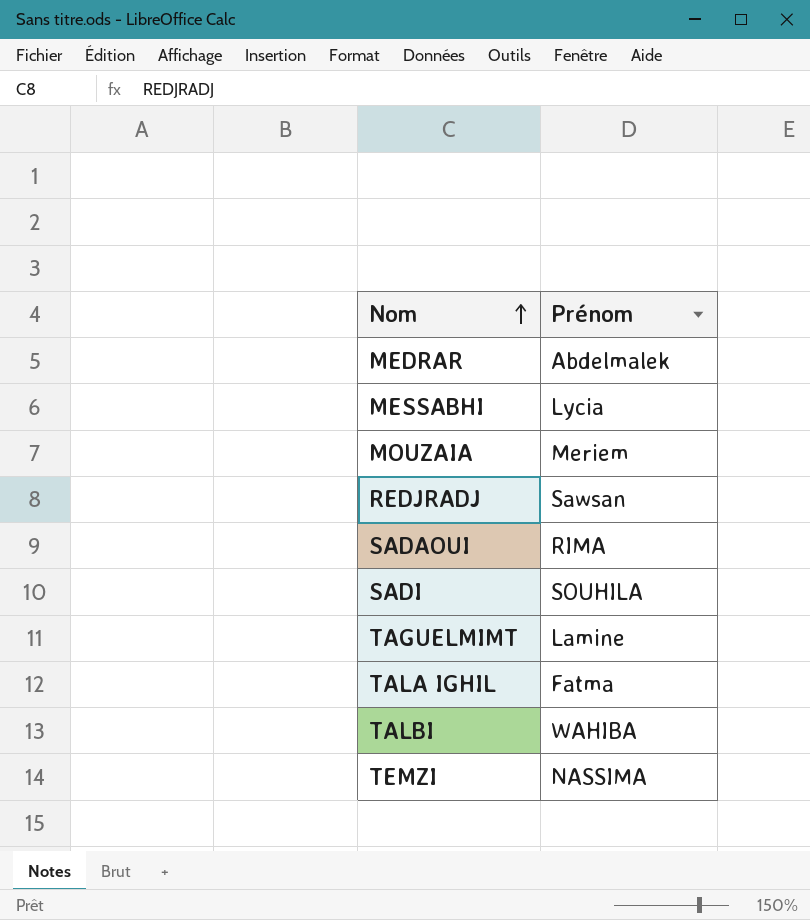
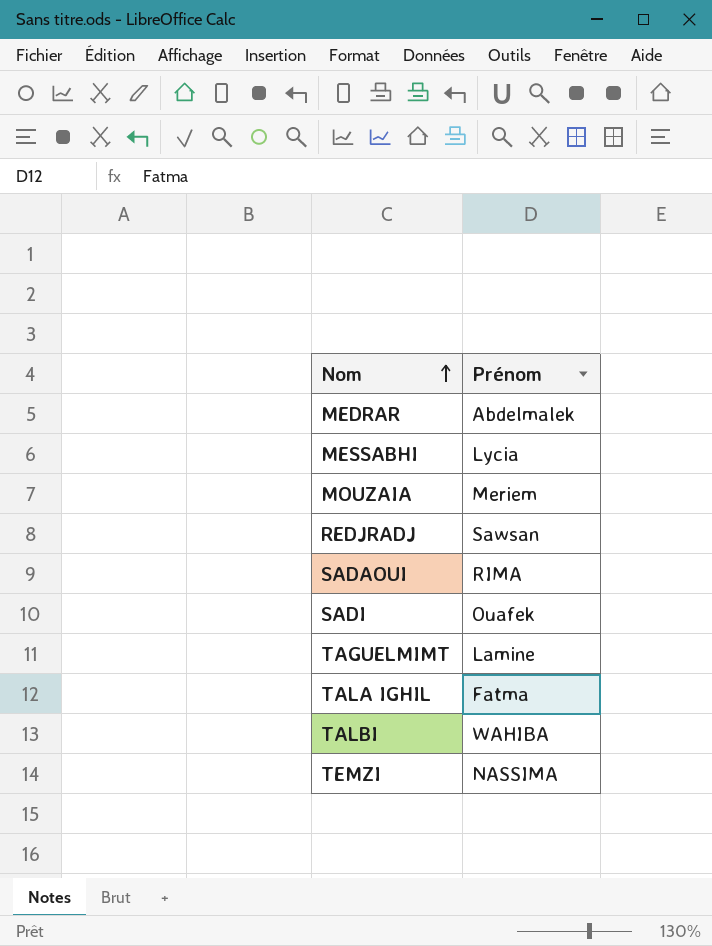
SADI | Prénom: SOUHILA -> Ouafek

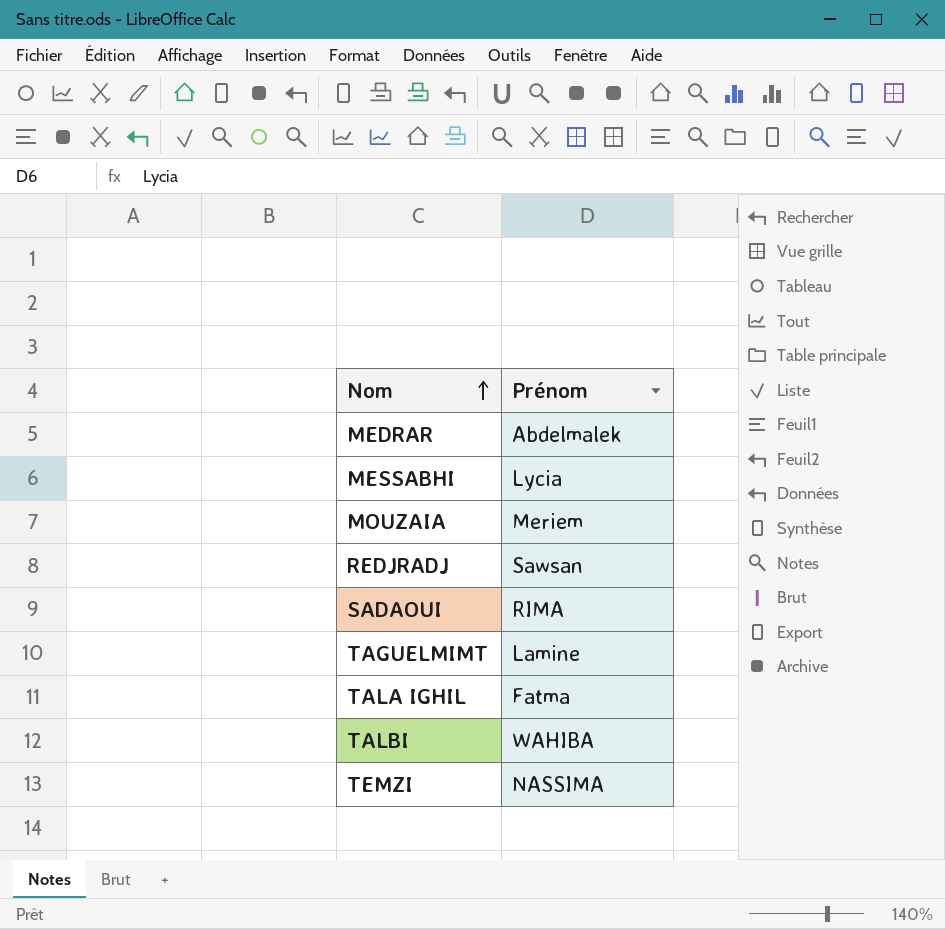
row SADI: Ouafek -> none

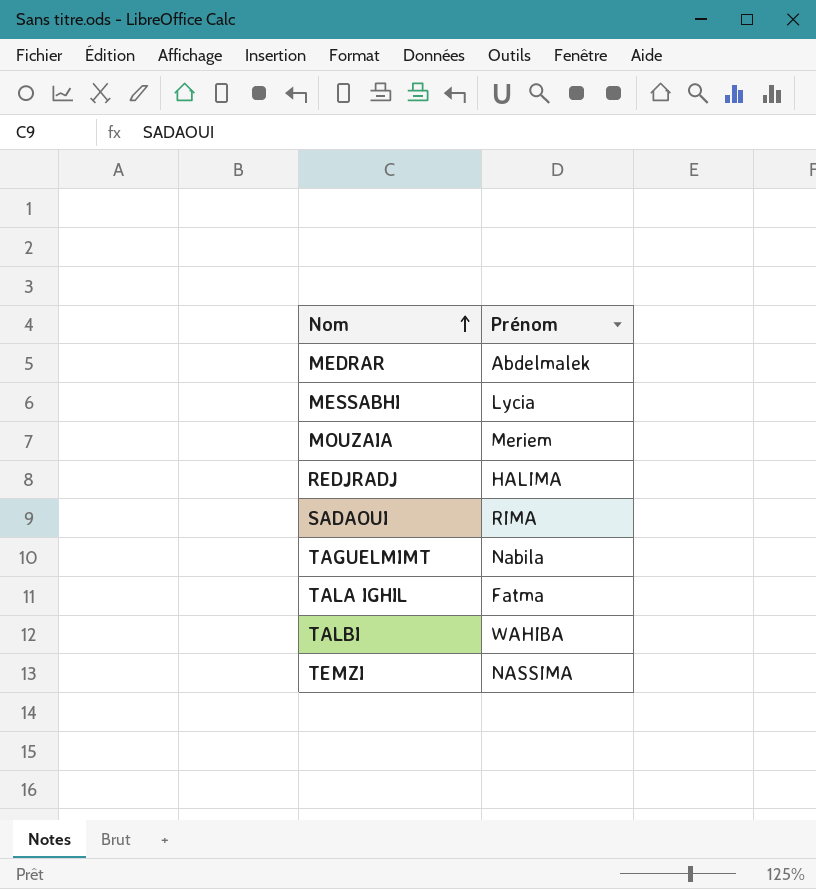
REDJRADJ | Prénom: Sawsan -> HALIMA
TAGUELMIMT | Prénom: Lamine -> Nabila

